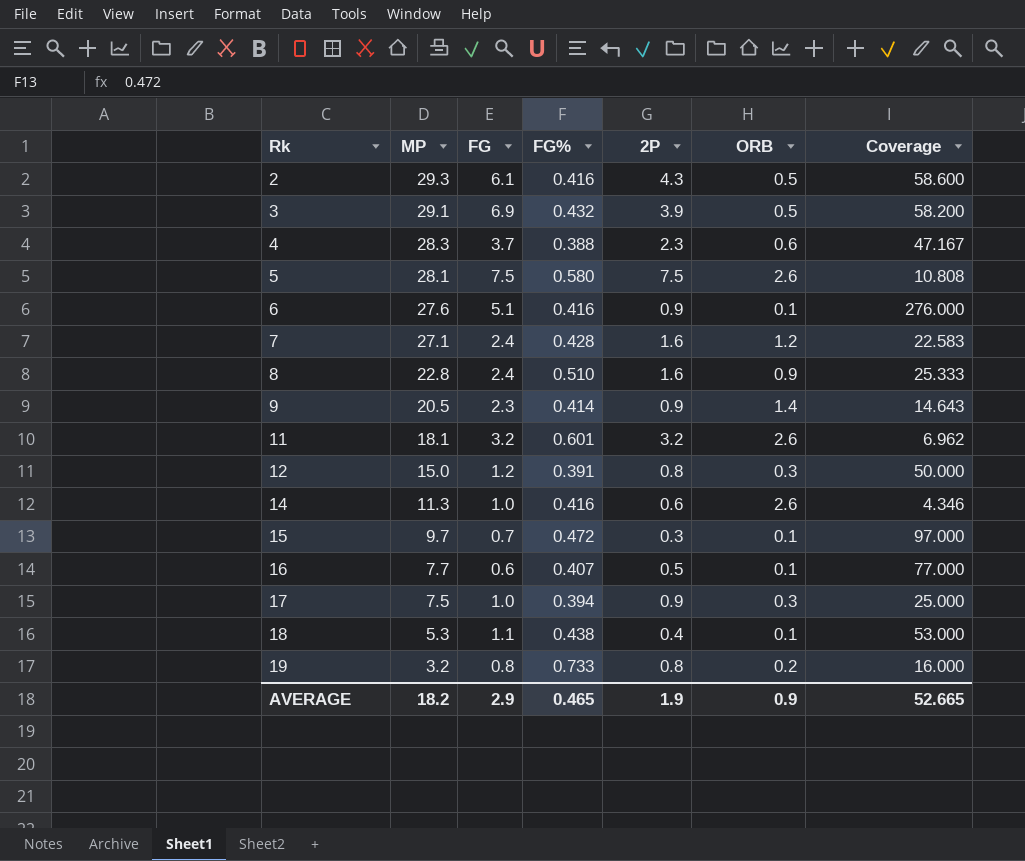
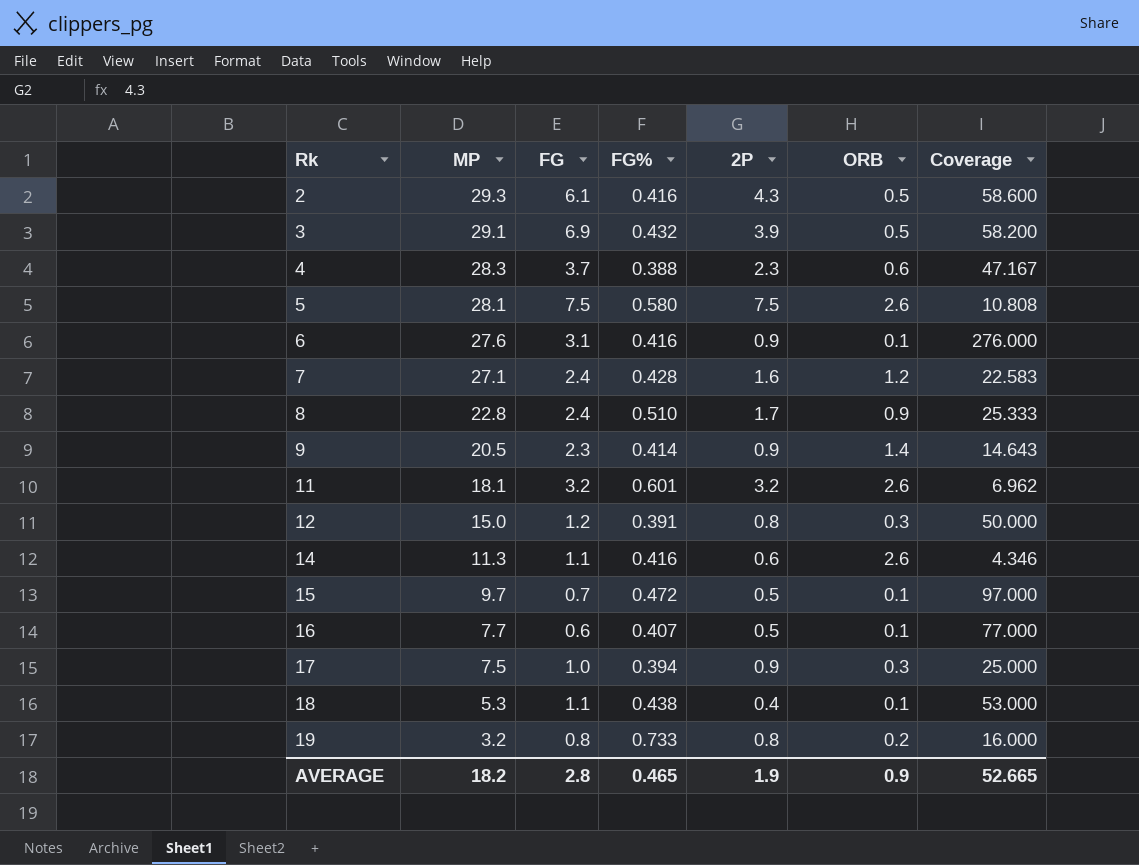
6 | FG: 5.1 -> 3.1
8 | 2P: 1.6 -> 1.7
14 | FG: 1.0 -> 1.1
15 | 2P: 0.3 -> 0.5
AVERAGE | FG: 2.9 -> 2.8

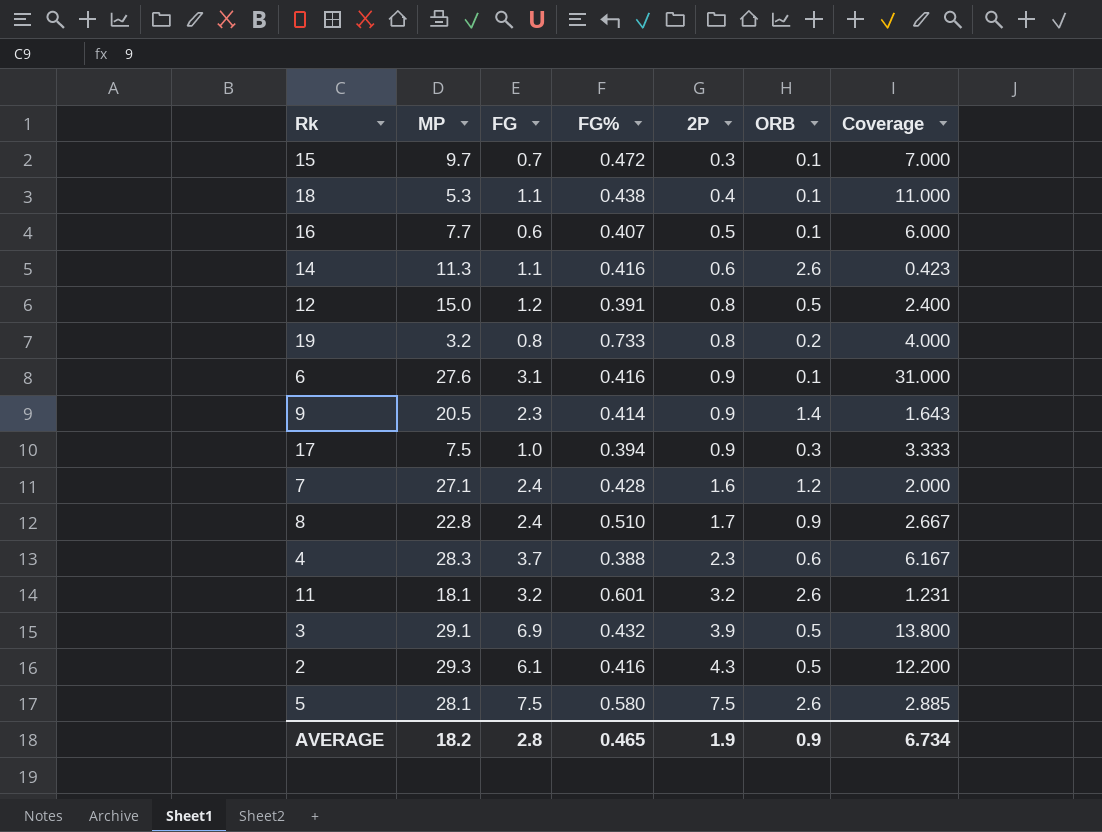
row order: Rk ascending -> 2P ascending
column Coverage | formula: [MP] / [ORB] -> [FG] / [ORB]
15 | 2P: 0.5 -> 0.3
12 | ORB: 0.3 -> 0.5
AVERAGE | Coverage: 52.665 -> 6.734

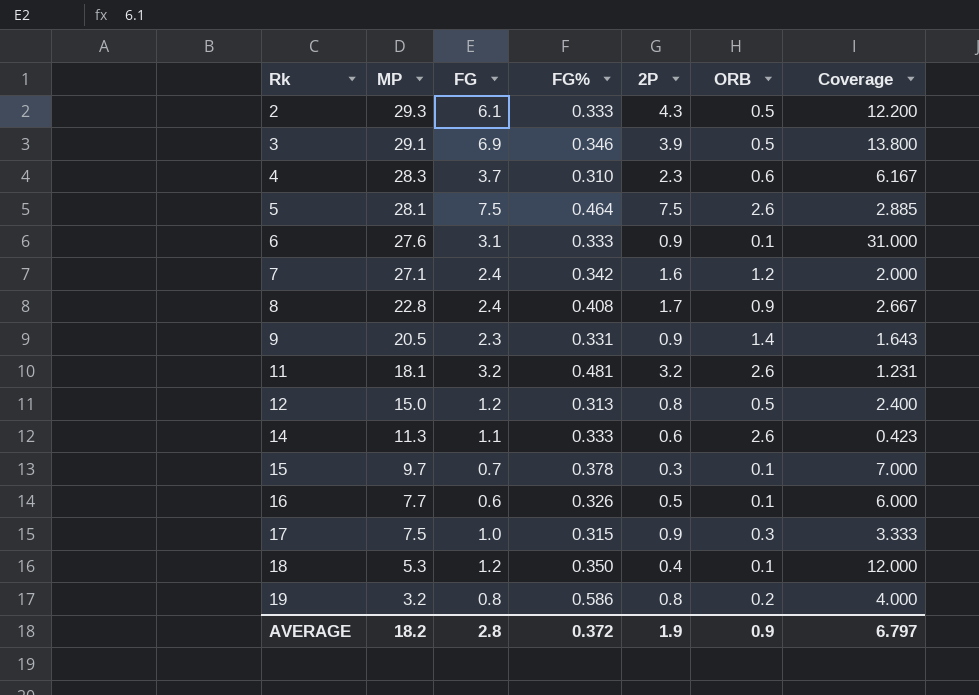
row order: 2P ascending -> Rk ascending
2 | FG%: 0.416 -> 0.333
3 | FG%: 0.432 -> 0.346
4 | FG%: 0.388 -> 0.310
5 | FG%: 0.580 -> 0.464
6 | FG%: 0.416 -> 0.333
7 | FG%: 0.428 -> 0.342
8 | FG%: 0.510 -> 0.408
9 | FG%: 0.414 -> 0.331
11 | FG%: 0.601 -> 0.481
12 | FG%: 0.391 -> 0.313
14 | FG%: 0.416 -> 0.333
15 | FG%: 0.472 -> 0.378
16 | FG%: 0.407 -> 0.326
17 | FG%: 0.394 -> 0.315
18 | FG: 1.1 -> 1.2
18 | FG%: 0.438 -> 0.350
18 | Coverage: 11.000 -> 12.000
19 | FG%: 0.733 -> 0.586
AVERAGE | FG%: 0.465 -> 0.372
AVERAGE | Coverage: 6.734 -> 6.797

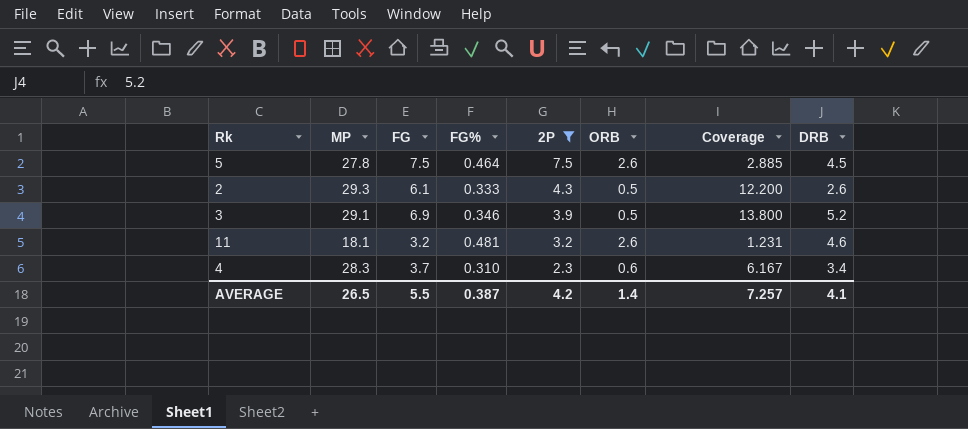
filter: none -> 2P >= 2.3
row order: Rk ascending -> 2P descending
column DRB | position: none -> 8
5 | MP: 28.1 -> 27.8
AVERAGE | MP: 18.2 -> 26.5
AVERAGE | FG: 2.8 -> 5.5
AVERAGE | FG%: 0.372 -> 0.387
AVERAGE | 2P: 1.9 -> 4.2
AVERAGE | ORB: 0.9 -> 1.4
AVERAGE | Coverage: 6.797 -> 7.257

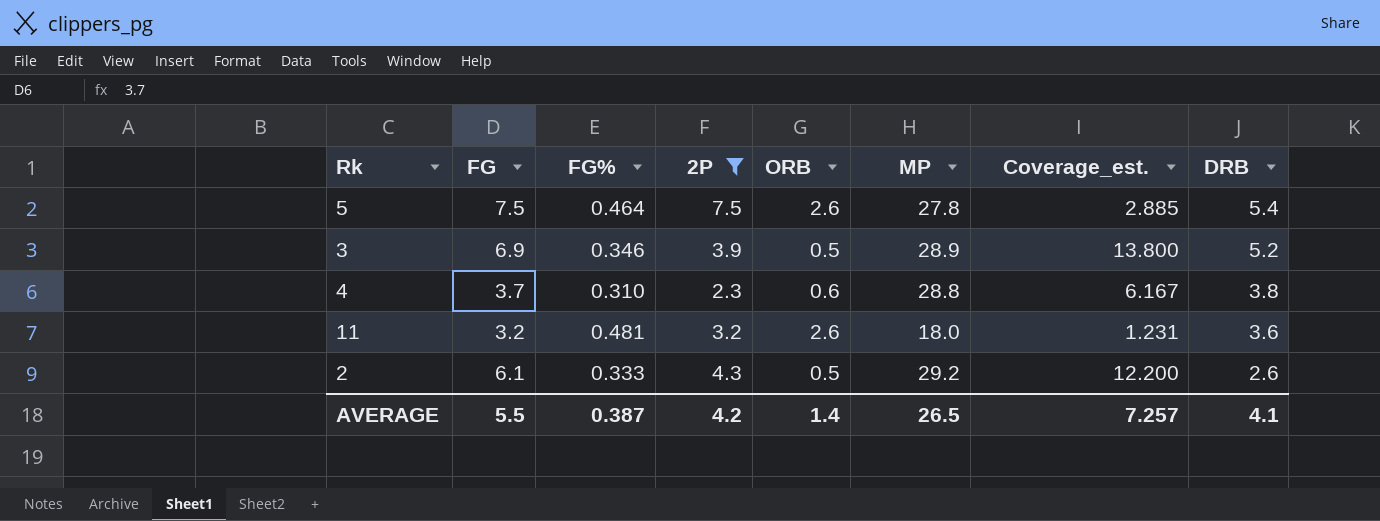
row order: 2P descending -> DRB descending
column MP | position: 2 -> 6
column name: Coverage -> Coverage_est.
5 | DRB: 4.5 -> 5.4
3 | MP: 29.1 -> 28.9
4 | MP: 28.3 -> 28.8
4 | DRB: 3.4 -> 3.8
11 | MP: 18.1 -> 18.0
11 | DRB: 4.6 -> 3.6
2 | MP: 29.3 -> 29.2

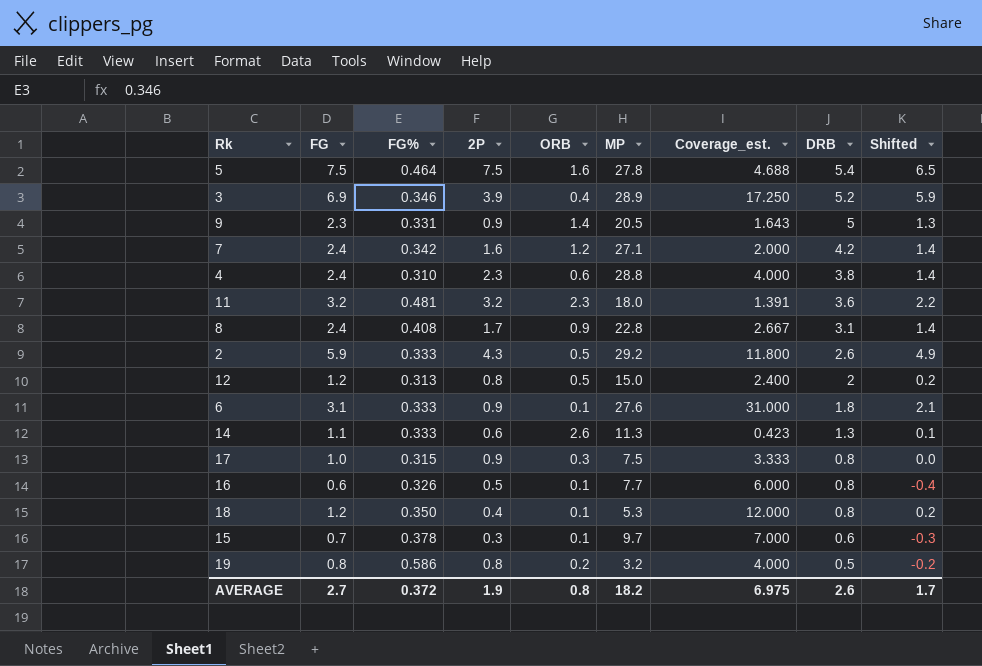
filter: 2P >= 2.3 -> none
column Shifted | formula: none -> [FG] - 1
5 | ORB: 2.6 -> 1.6
5 | Coverage_est.: 2.885 -> 4.688
3 | ORB: 0.5 -> 0.4
3 | Coverage_est.: 13.800 -> 17.250
4 | FG: 3.7 -> 2.4
4 | Coverage_est.: 6.167 -> 4.000
11 | ORB: 2.6 -> 2.3
11 | Coverage_est.: 1.231 -> 1.391
2 | FG: 6.1 -> 5.9
2 | Coverage_est.: 12.200 -> 11.800
AVERAGE | FG: 5.5 -> 2.7
AVERAGE | FG%: 0.387 -> 0.372
AVERAGE | 2P: 4.2 -> 1.9
AVERAGE | ORB: 1.4 -> 0.8
AVERAGE | MP: 26.5 -> 18.2
AVERAGE | Coverage_est.: 7.257 -> 6.975
AVERAGE | DRB: 4.1 -> 2.6

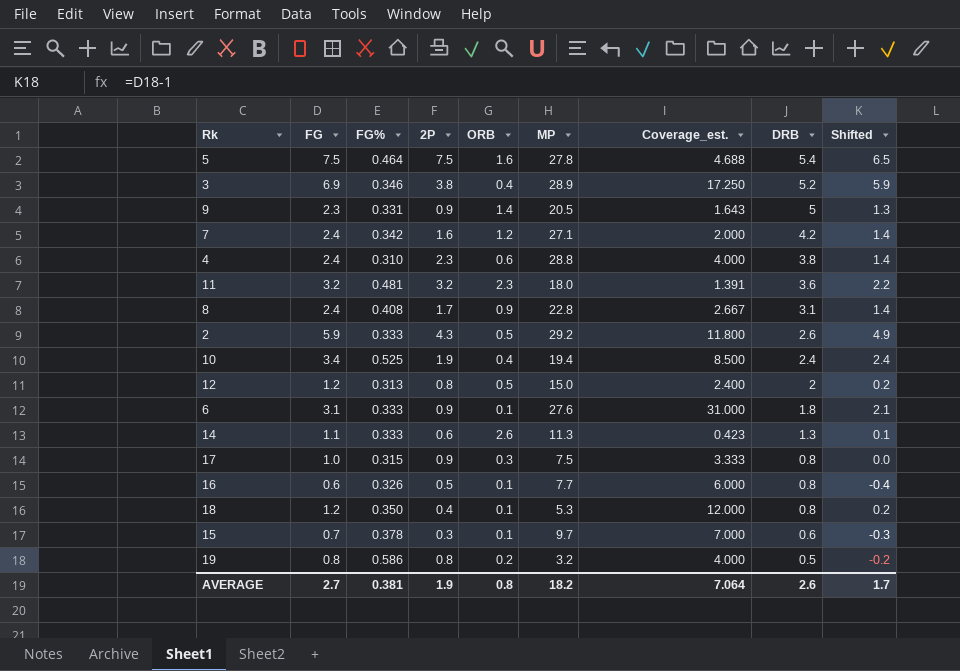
3 | 2P: 3.9 -> 3.8
row 10: none -> 3.4 | 0.525 | 1.9 | 0.4 | 19.4 | 8.500 | 2.4 | 2.4
AVERAGE | FG%: 0.372 -> 0.381
AVERAGE | Coverage_est.: 6.975 -> 7.064

